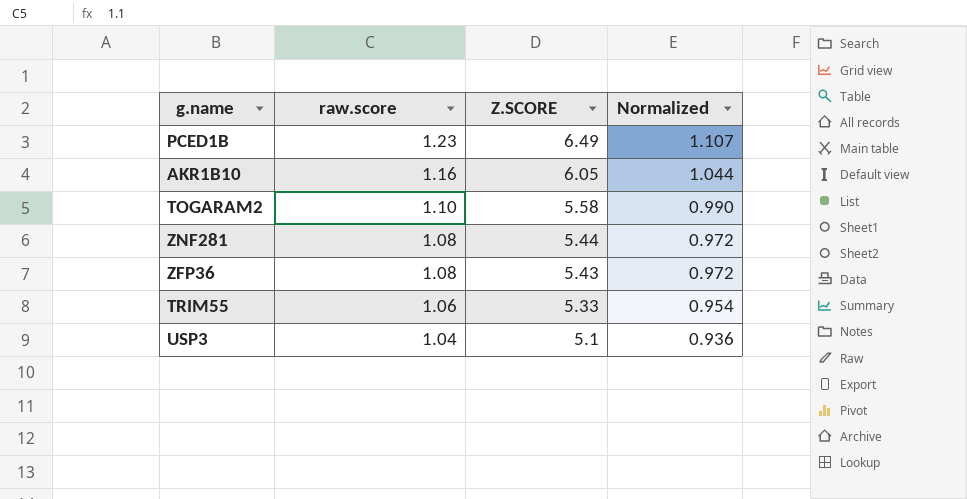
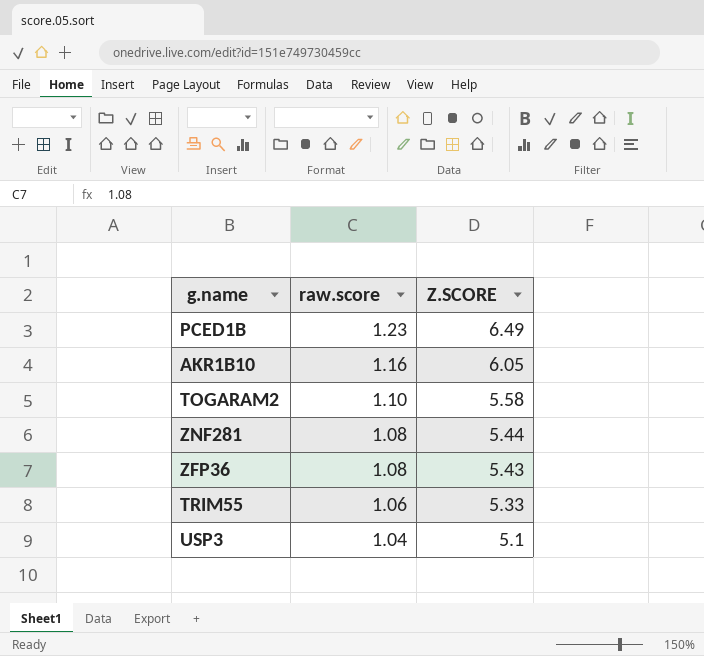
column Normalized | formula: [raw.score] * 0.9 -> none

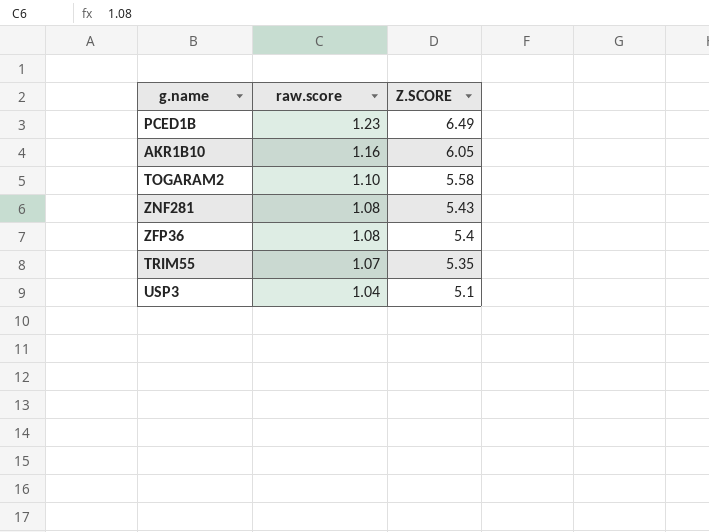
ZNF281 | Z.SCORE: 5.44 -> 5.43
ZFP36 | Z.SCORE: 5.43 -> 5.4
TRIM55 | raw.score: 1.06 -> 1.07
TRIM55 | Z.SCORE: 5.33 -> 5.35

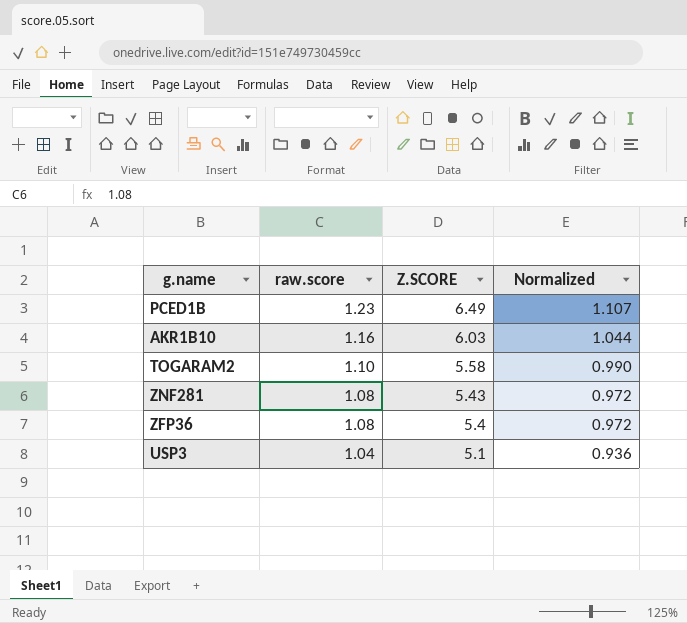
column Normalized | formula: none -> [raw.score] * 0.9
row TRIM55: 1.07 | 5.35 -> none
AKR1B10 | Z.SCORE: 6.05 -> 6.03

